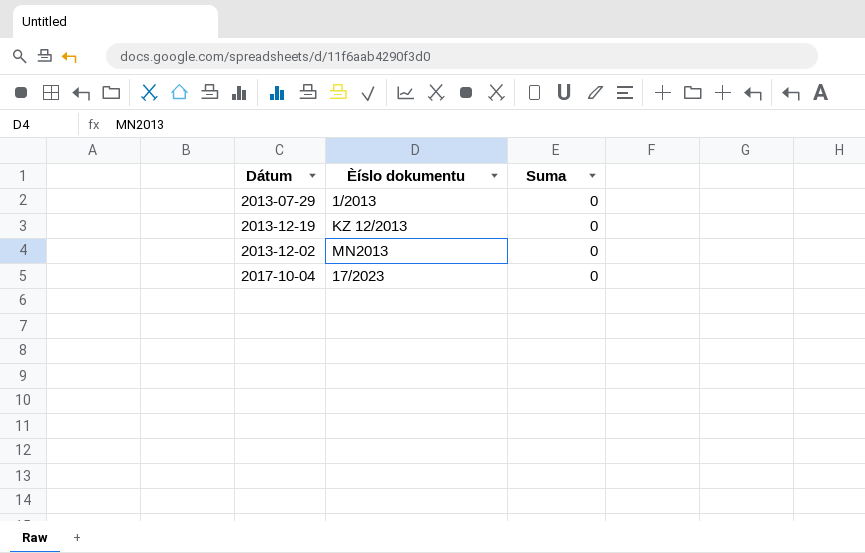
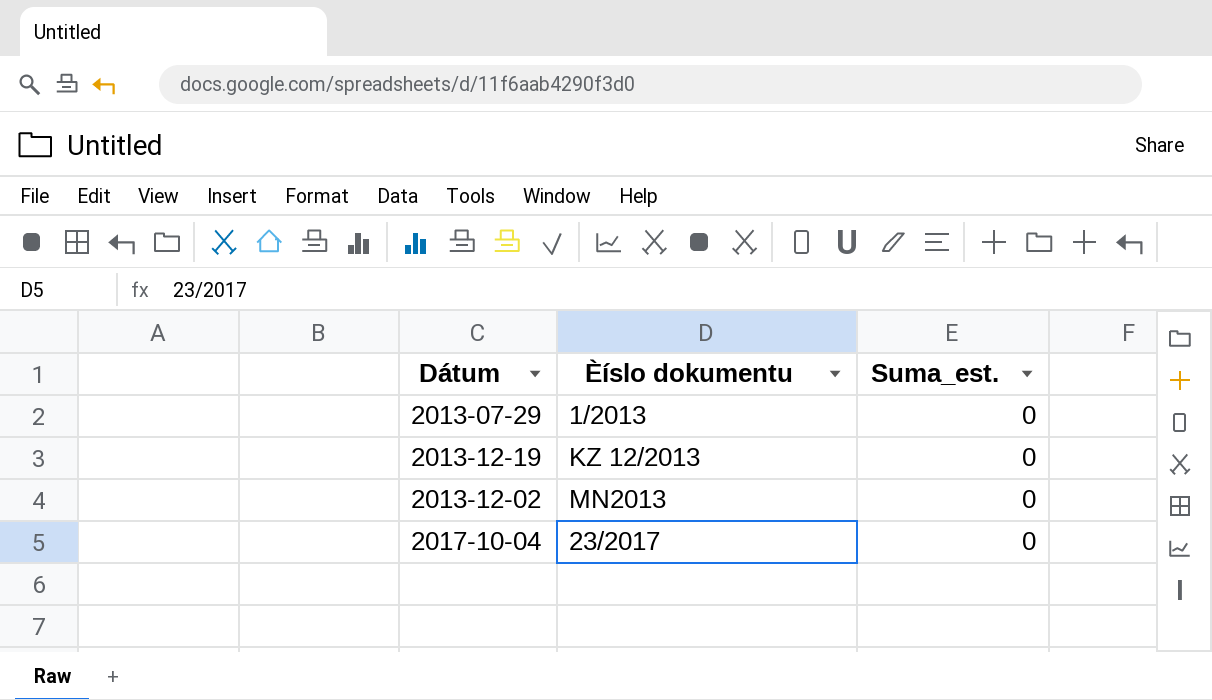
column name: Suma -> Suma_est.
2017-10-04 | Èíslo dokumentu: 17/2023 -> 23/2017

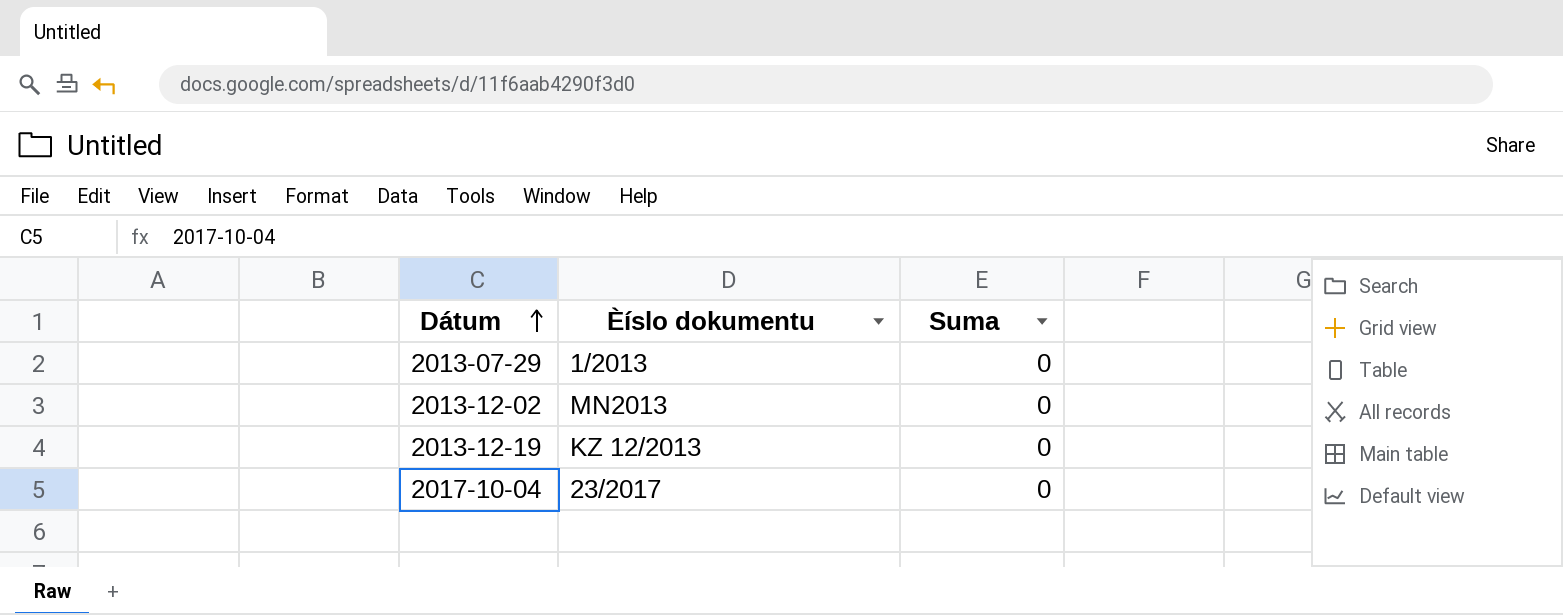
row order: none -> Dátum ascending
column name: Suma_est. -> Suma

